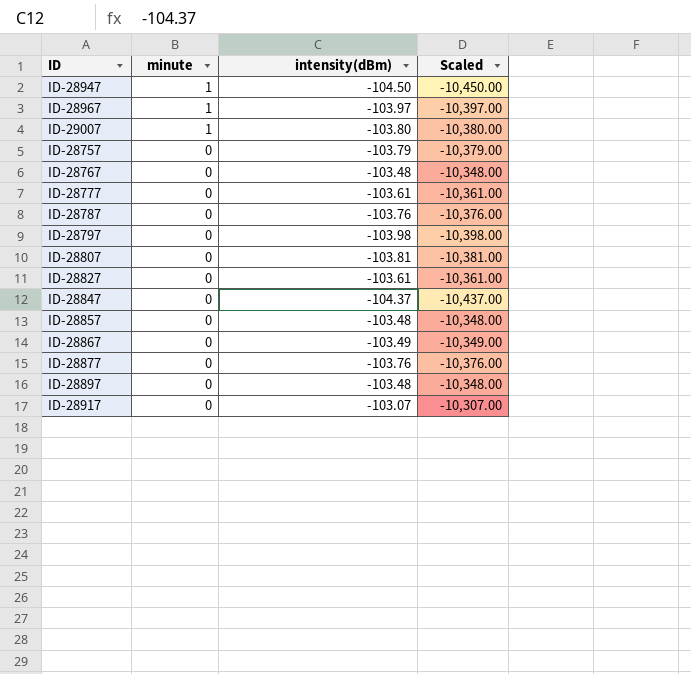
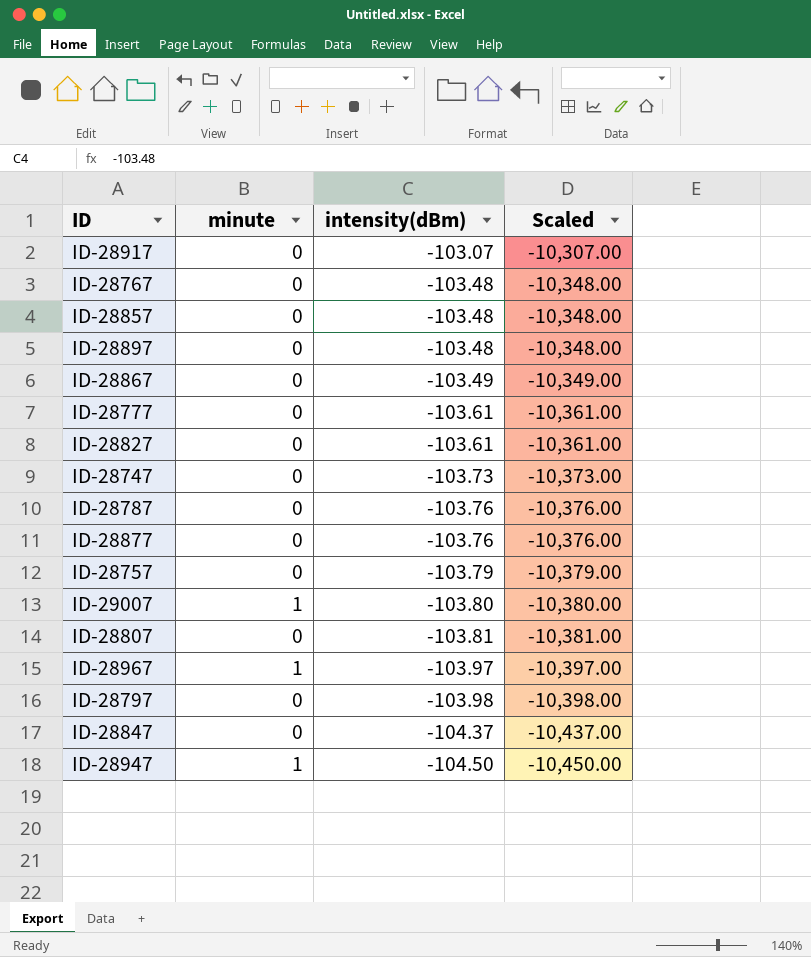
row order: minute descending -> intensity(dBm) descending
row ID-28747: none -> 0 | -103.73 | -10,373.00

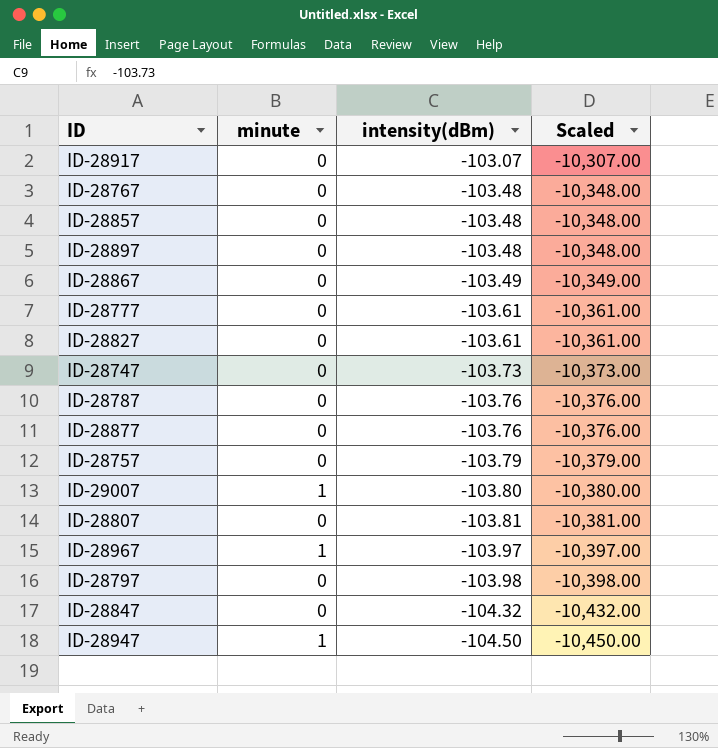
ID-28847 | intensity(dBm): -104.37 -> -104.32
ID-28847 | Scaled: -10,437.00 -> -10,432.00

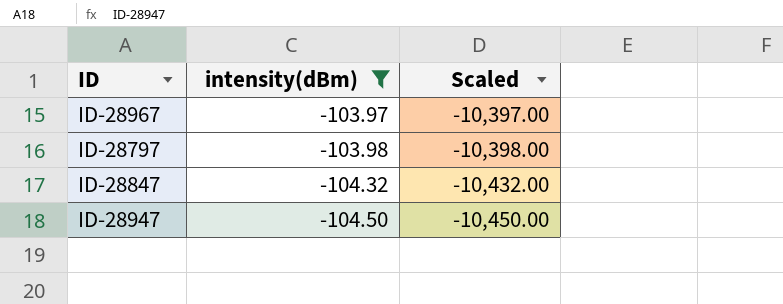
filter: none -> intensity(dBm) <= -103.97
column minute | position: 2 -> none

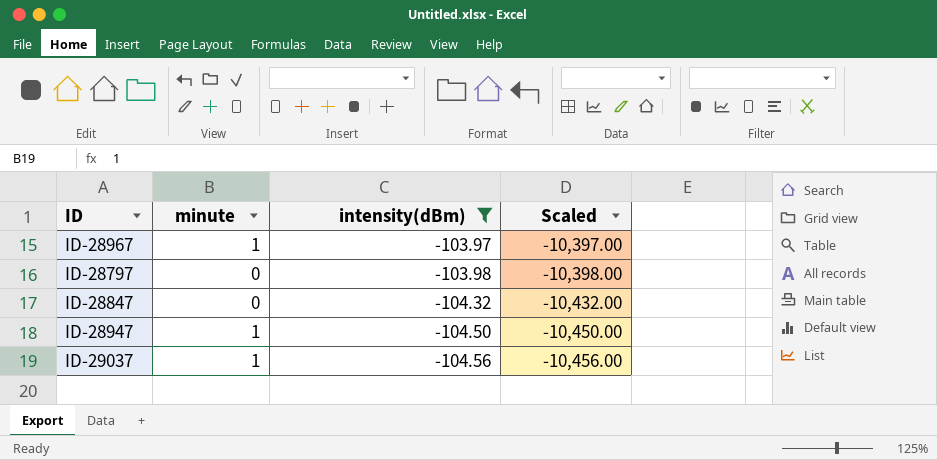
column minute | position: none -> 2
row ID-29037: none -> 1 | -104.56 | -10,456.00

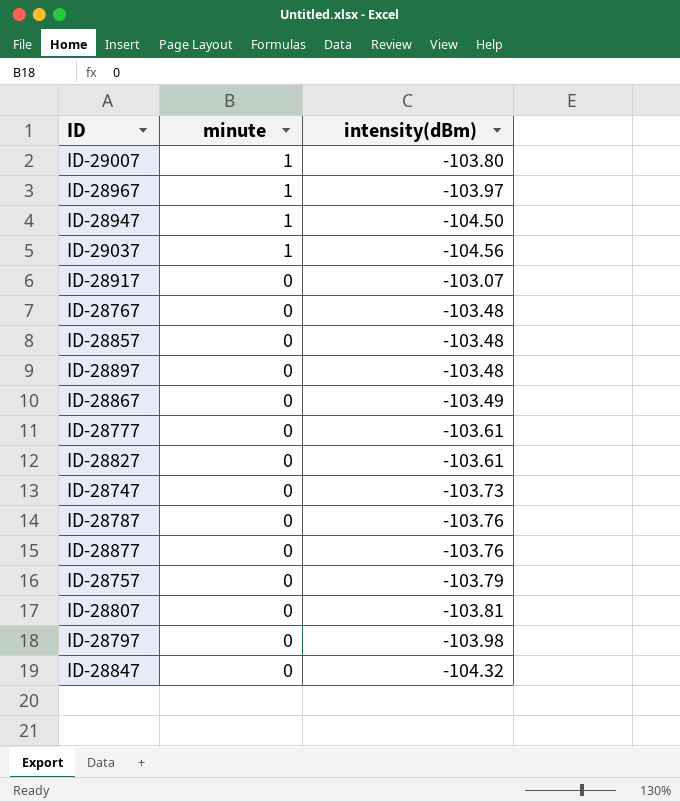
filter: intensity(dBm) <= -103.97 -> none
row order: intensity(dBm) descending -> minute descending
column Scaled | formula: [intensity(dBm)] * 100 -> none

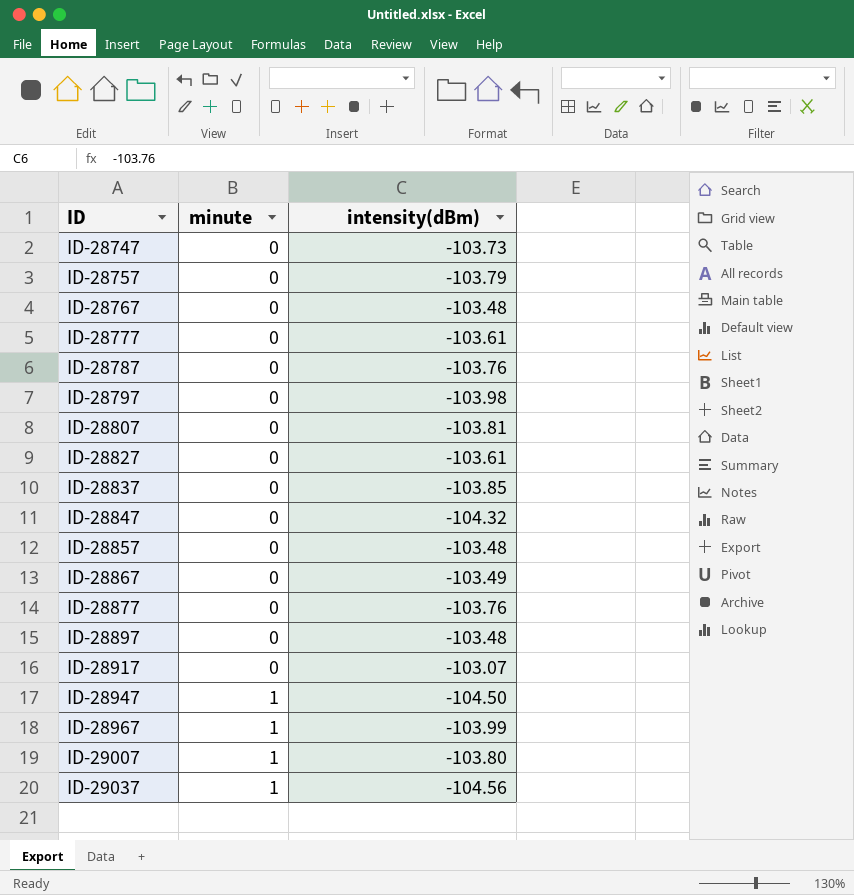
row order: minute descending -> ID ascending
row ID-28837: none -> 0 | -103.85
ID-28967 | intensity(dBm): -103.97 -> -103.99

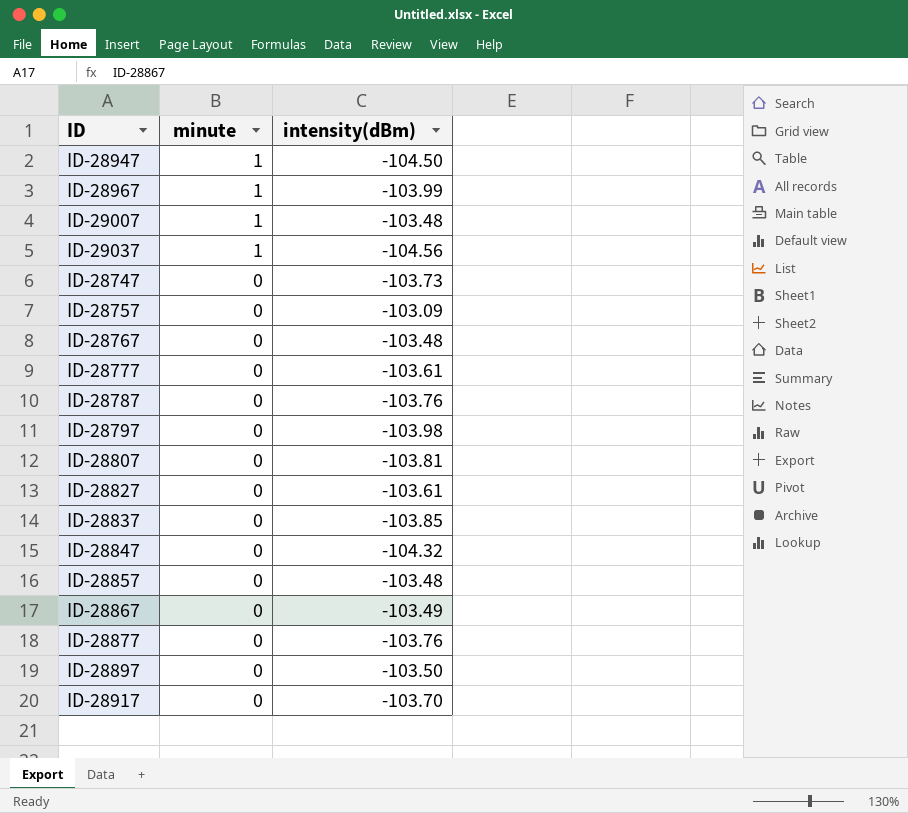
row order: ID ascending -> minute descending
ID-29007 | intensity(dBm): -103.80 -> -103.48
ID-28757 | intensity(dBm): -103.79 -> -103.09
ID-28897 | intensity(dBm): -103.48 -> -103.50
ID-28917 | intensity(dBm): -103.07 -> -103.70

